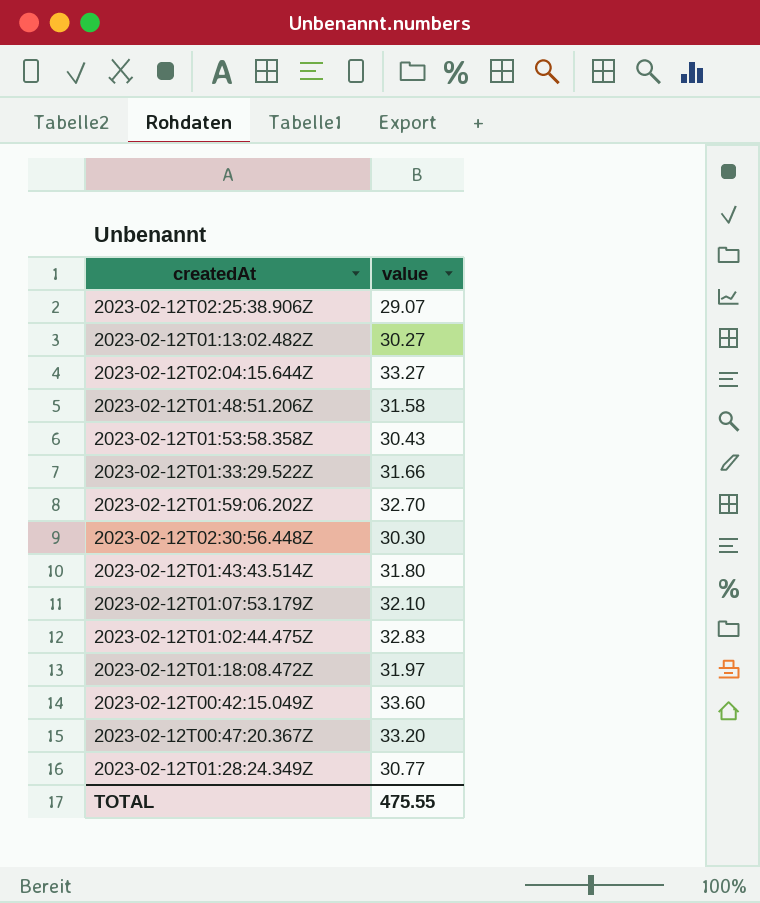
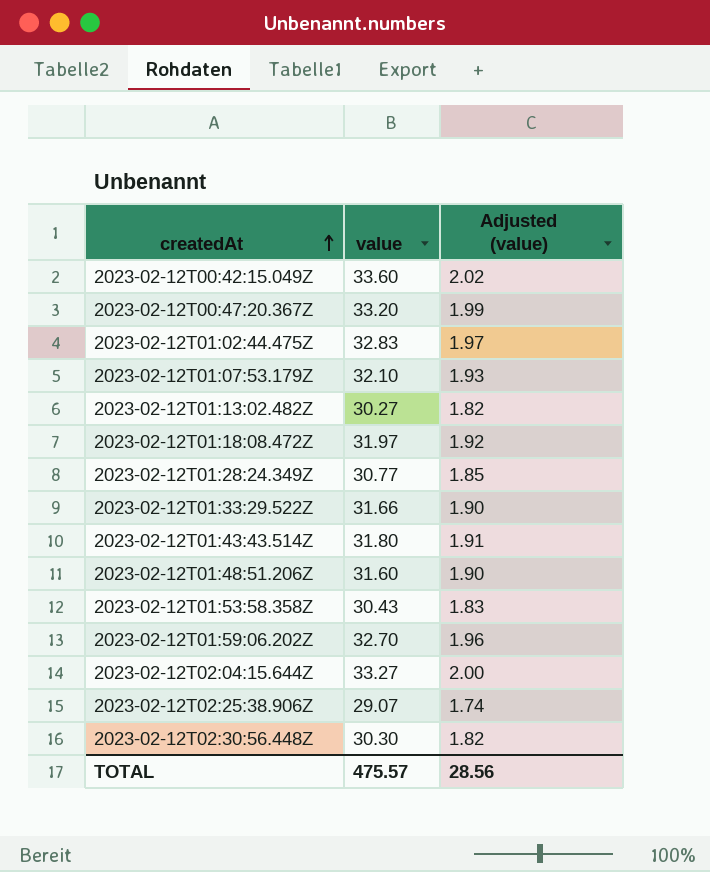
row order: none -> createdAt ascending
column Adjusted (value) | formula: none -> [value] * 0.06
2023-02-12T01:48:51.206Z | value: 31.58 -> 31.60
TOTAL | value: 475.55 -> 475.57

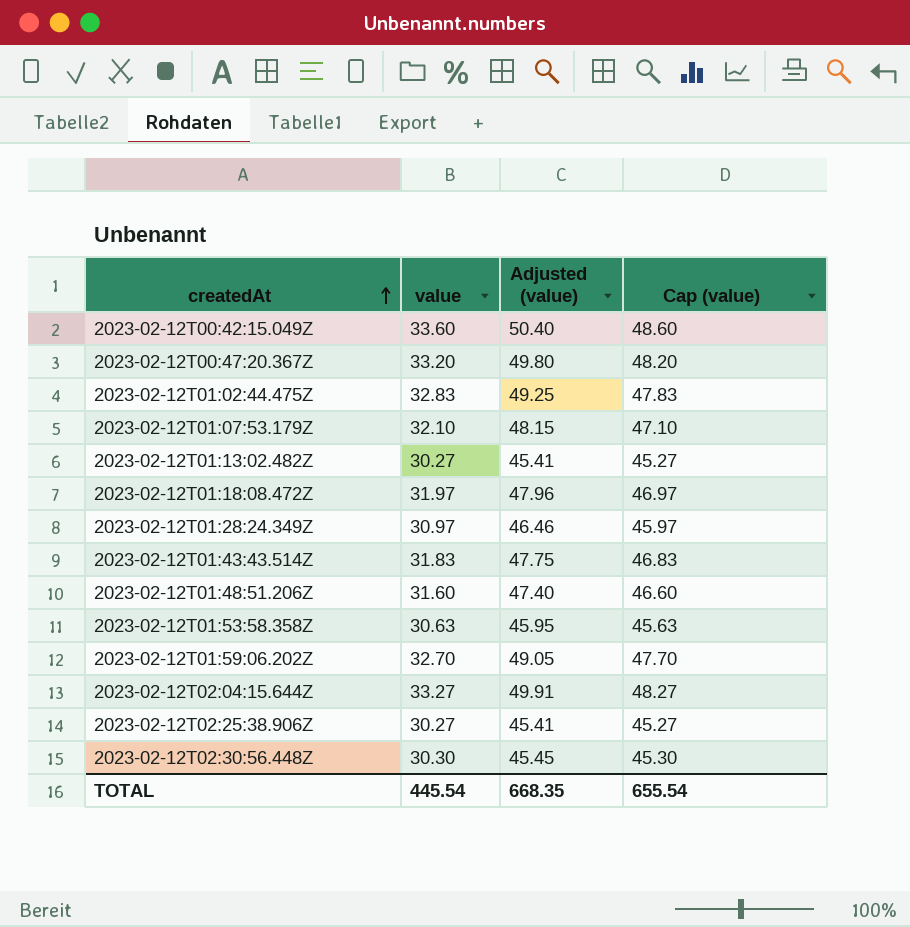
column Adjusted (value) | formula: [value] * 0.06 -> [value] * 1.5
column Cap (value) | formula: none -> [value] + 15
row 2023-02-12T01:33:29.522Z: 31.66 | 1.90 -> none
2023-02-12T01:28:24.349Z | value: 30.77 -> 30.97
2023-02-12T01:43:43.514Z | value: 31.80 -> 31.83
2023-02-12T01:53:58.358Z | value: 30.43 -> 30.63
2023-02-12T02:25:38.906Z | value: 29.07 -> 30.27
TOTAL | value: 475.57 -> 445.54
TOTAL | Adjusted (value): 28.56 -> 668.35

